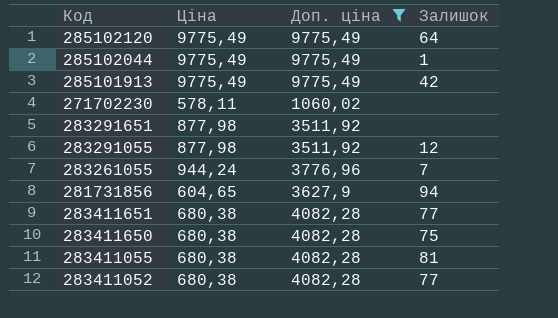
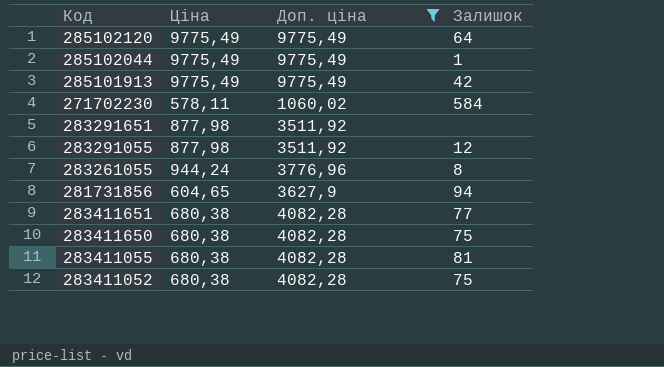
271702230 | Залишок: none -> 584
283261055 | Залишок: 7 -> 8
283411052 | Залишок: 77 -> 75

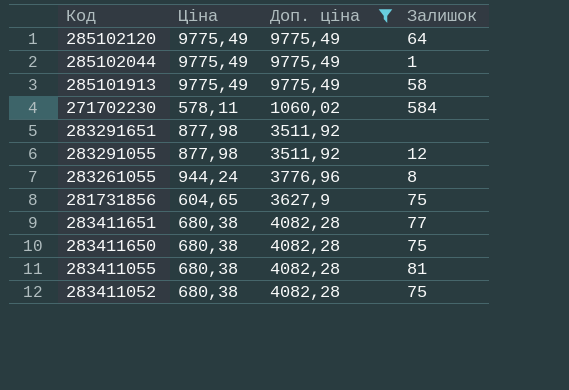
285101913 | Залишок: 42 -> 58
281731856 | Залишок: 94 -> 75

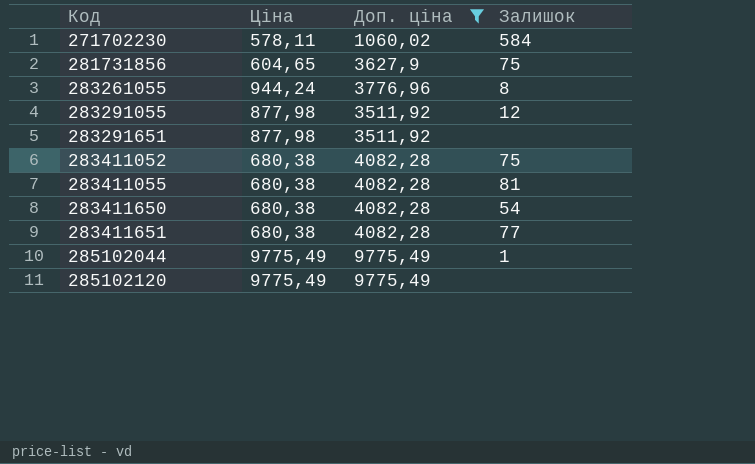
row order: none -> Код ascending
row 285101913: 9775,49 | 9775,49 | 58 -> none
283411650 | Залишок: 75 -> 54
285102120 | Залишок: 64 -> none

